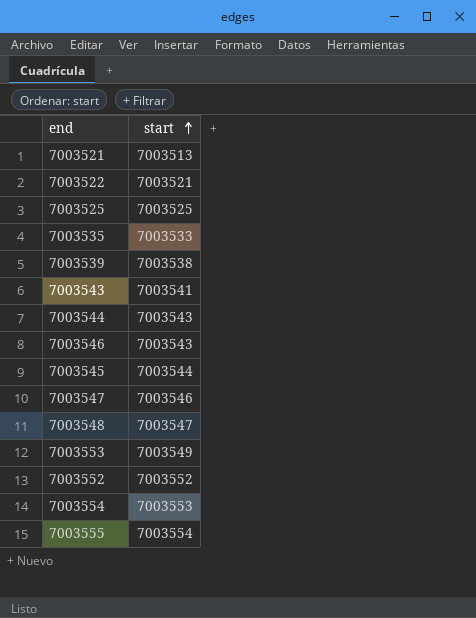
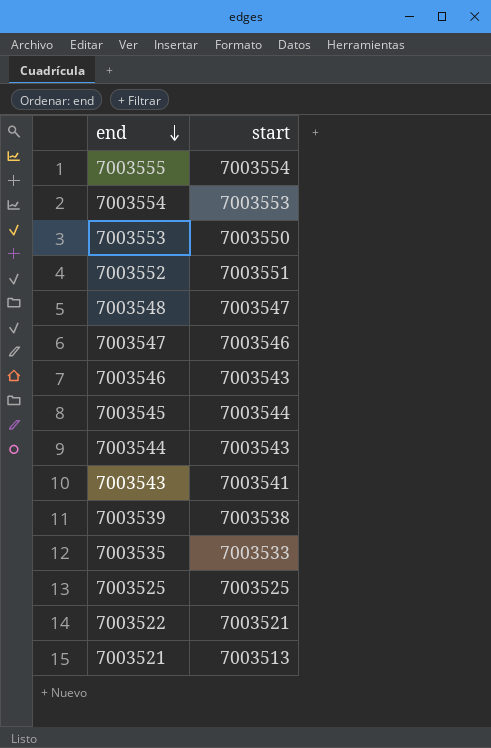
row order: start ascending -> end descending
7003553 | start: 7003549 -> 7003550
7003552 | start: 7003552 -> 7003551

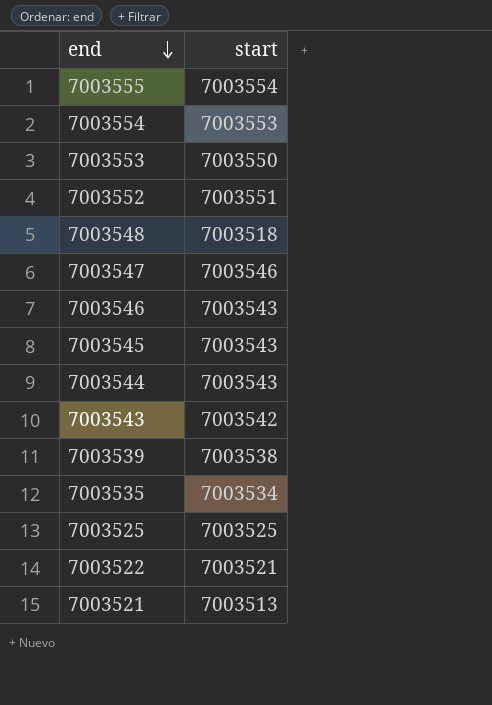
7003548 | start: 7003547 -> 7003518
7003545 | start: 7003544 -> 7003543
7003543 | start: 7003541 -> 7003542
7003535 | start: 7003533 -> 7003534

